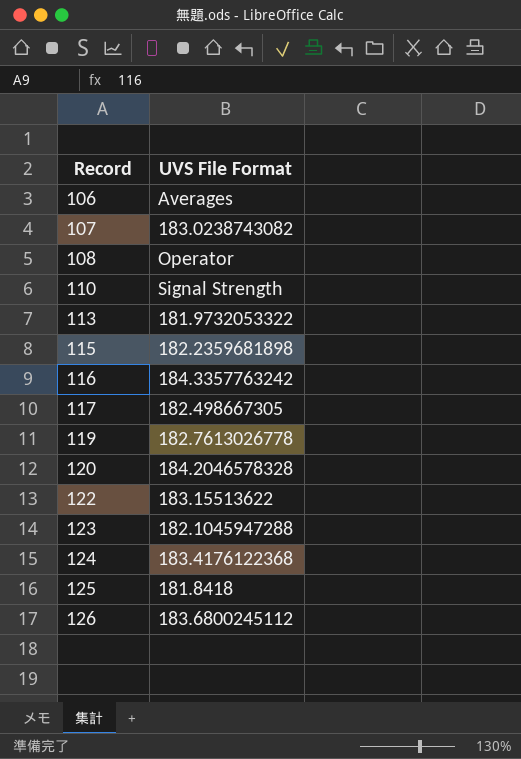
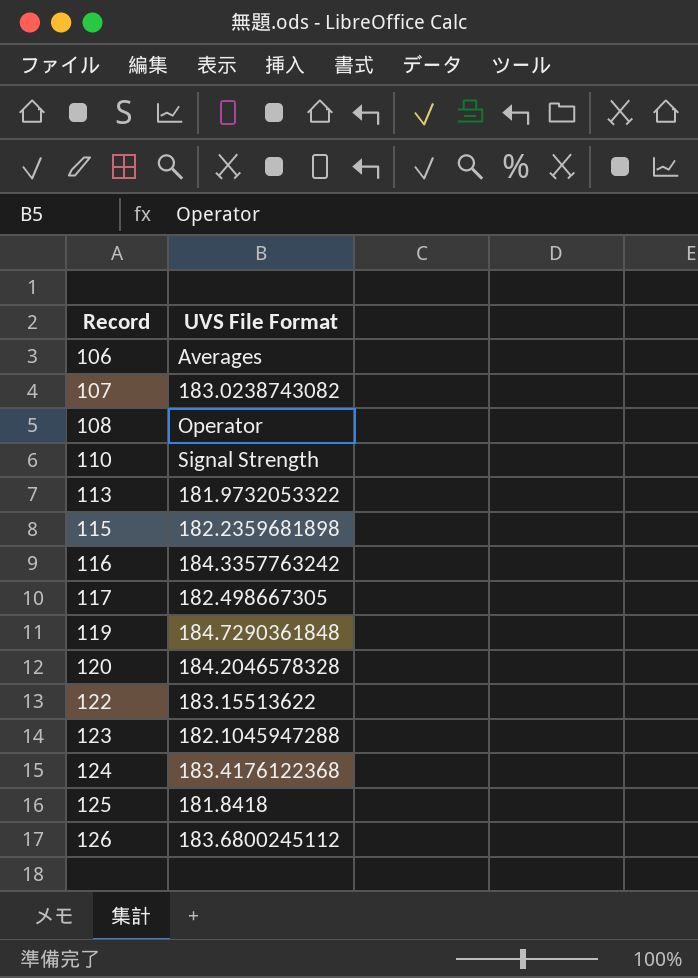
119 | UVS File Format: 182.7613026778 -> 184.7290361848

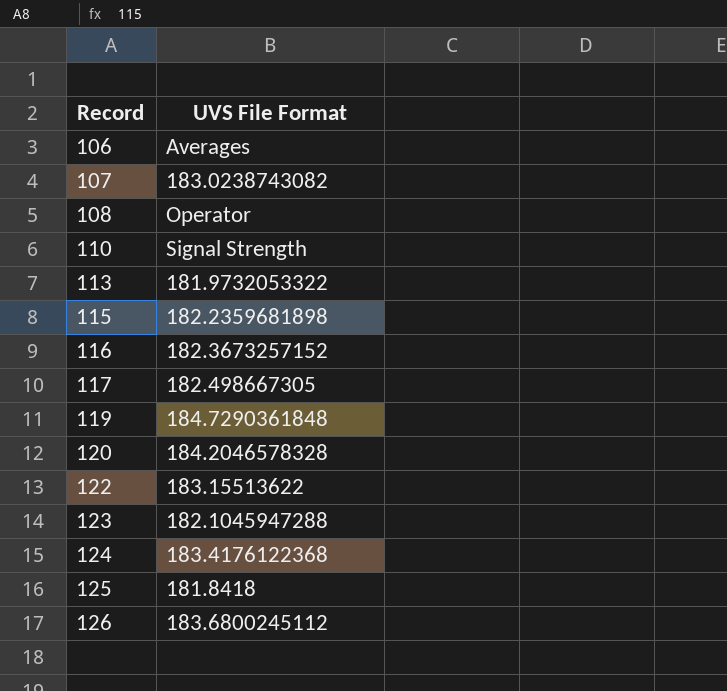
116 | UVS File Format: 184.3357763242 -> 182.3673257152

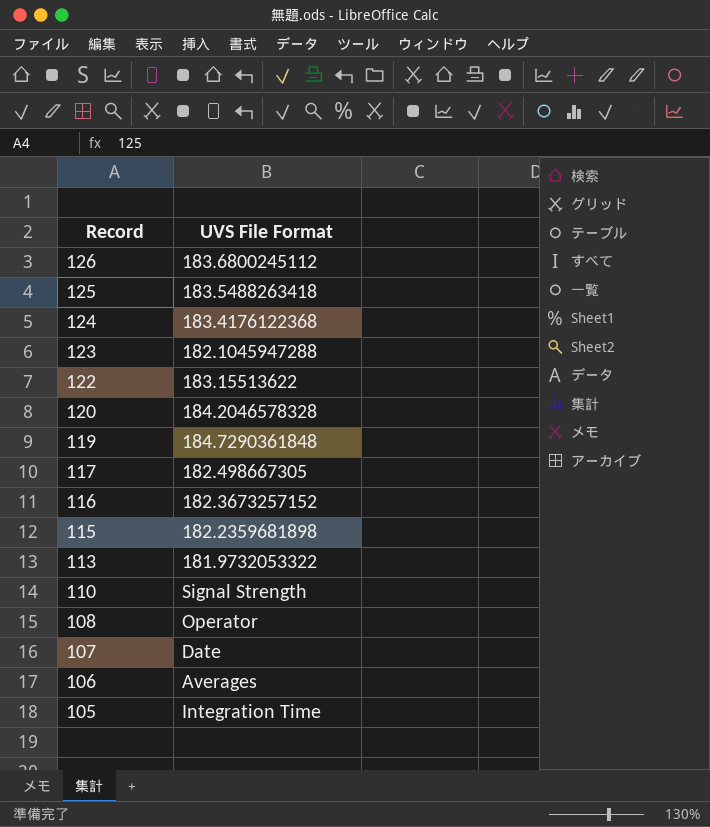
row order: Record ascending -> Record descending
125 | UVS File Format: 181.8418 -> 183.5488263418
107 | UVS File Format: 183.0238743082 -> Date
row 105: none -> Integration Time

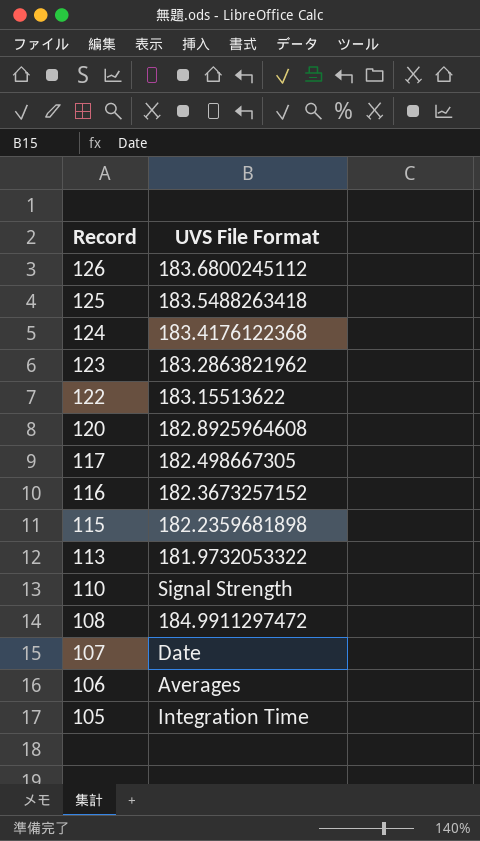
row 119: 184.7290361848 -> none
123 | UVS File Format: 182.1045947288 -> 183.2863821962
120 | UVS File Format: 184.2046578328 -> 182.8925964608
108 | UVS File Format: Operator -> 184.9911297472

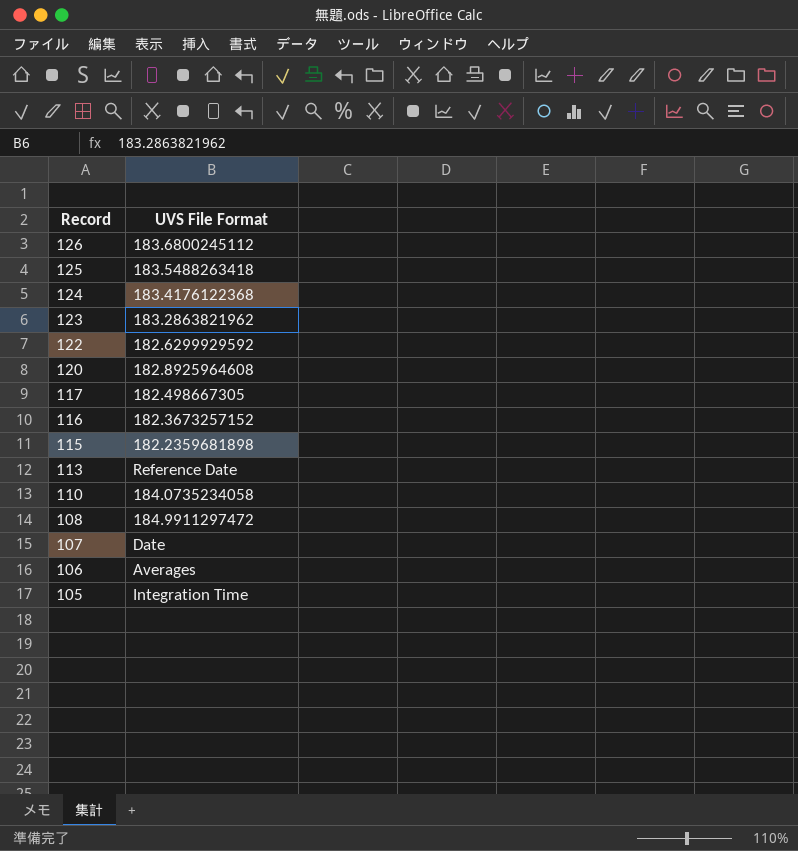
122 | UVS File Format: 183.15513622 -> 182.6299929592
113 | UVS File Format: 181.9732053322 -> Reference Date
110 | UVS File Format: Signal Strength -> 184.0735234058

